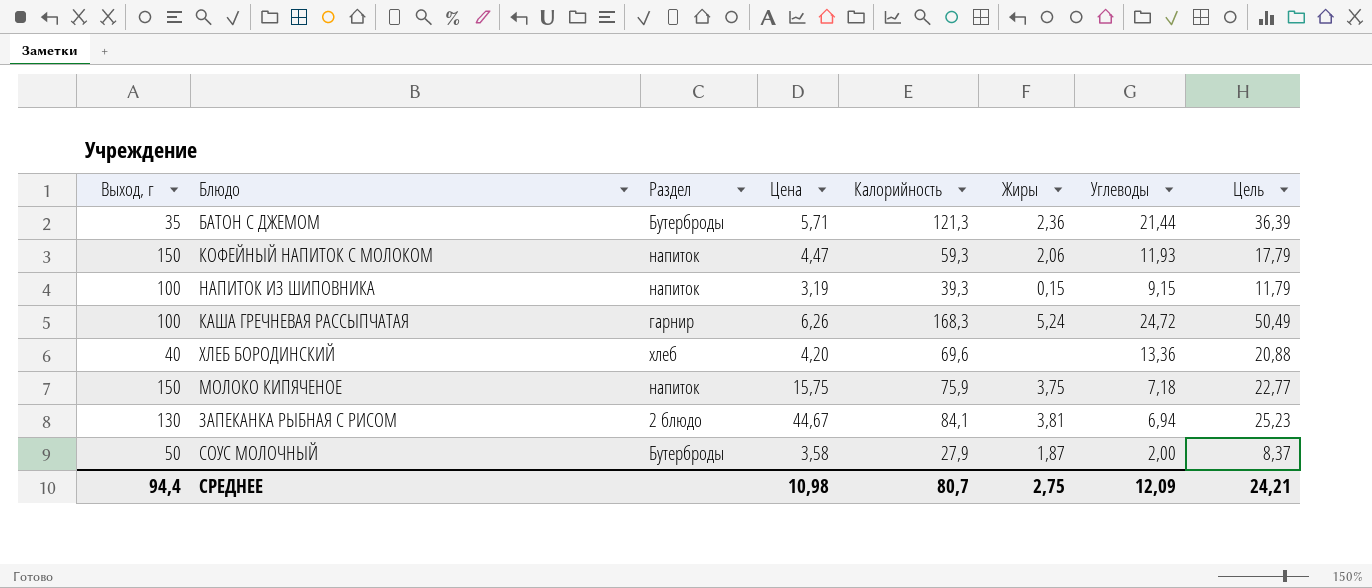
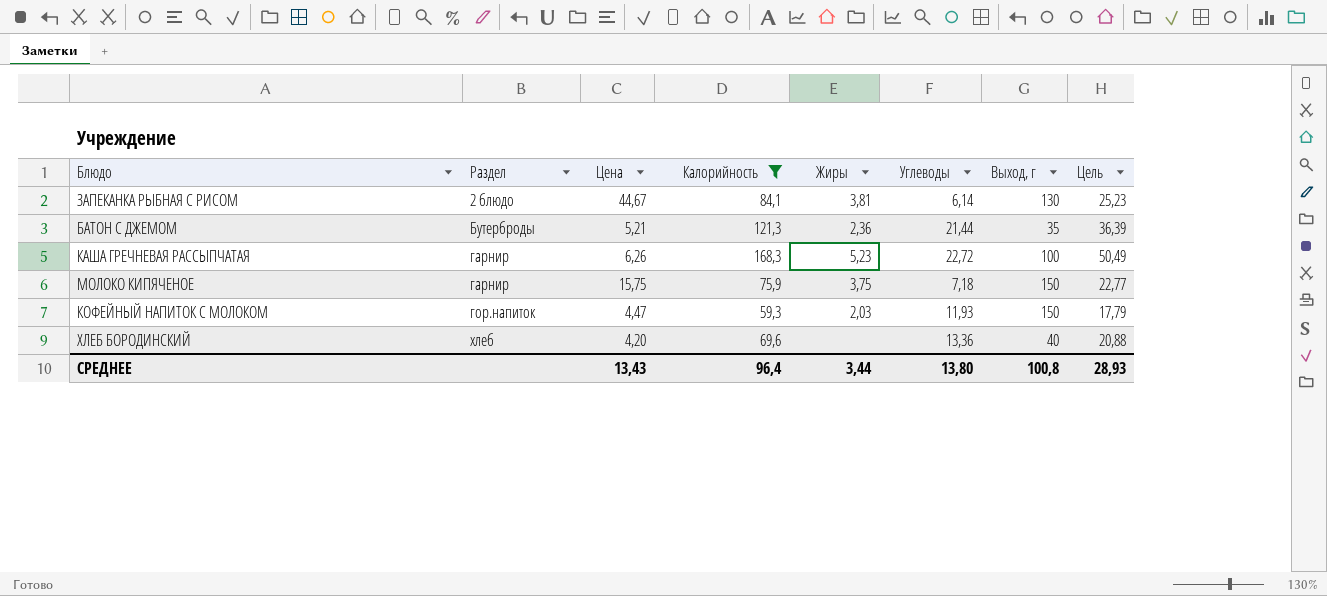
filter: none -> Калорийность >= 59,3
row order: none -> Раздел ascending
column Выход, г | position: 1 -> 7
ЗАПЕКАНКА РЫБНАЯ С РИСОМ | Углеводы: 6,94 -> 6,14
БАТОН С ДЖЕМОМ | Цена: 5,71 -> 5,21
КАША ГРЕЧНЕВАЯ РАССЫПЧАТАЯ | Жиры: 5,24 -> 5,23
КАША ГРЕЧНЕВАЯ РАССЫПЧАТАЯ | Углеводы: 24,72 -> 22,72
МОЛОКО КИПЯЧЕНОЕ | Раздел: напиток -> гарнир
КОФЕЙНЫЙ НАПИТОК С МОЛОКОМ | Раздел: напиток -> гор.напиток
КОФЕЙНЫЙ НАПИТОК С МОЛОКОМ | Жиры: 2,06 -> 2,03
СРЕДНЕЕ | Цена: 10,98 -> 13,43
СРЕДНЕЕ | Калорийность: 80,7 -> 96,4
СРЕДНЕЕ | Жиры: 2,75 -> 3,44
СРЕДНЕЕ | Углеводы: 12,09 -> 13,80
СРЕДНЕЕ | Выход, г: 94,4 -> 100,8
СРЕДНЕЕ | Цель: 24,21 -> 28,93

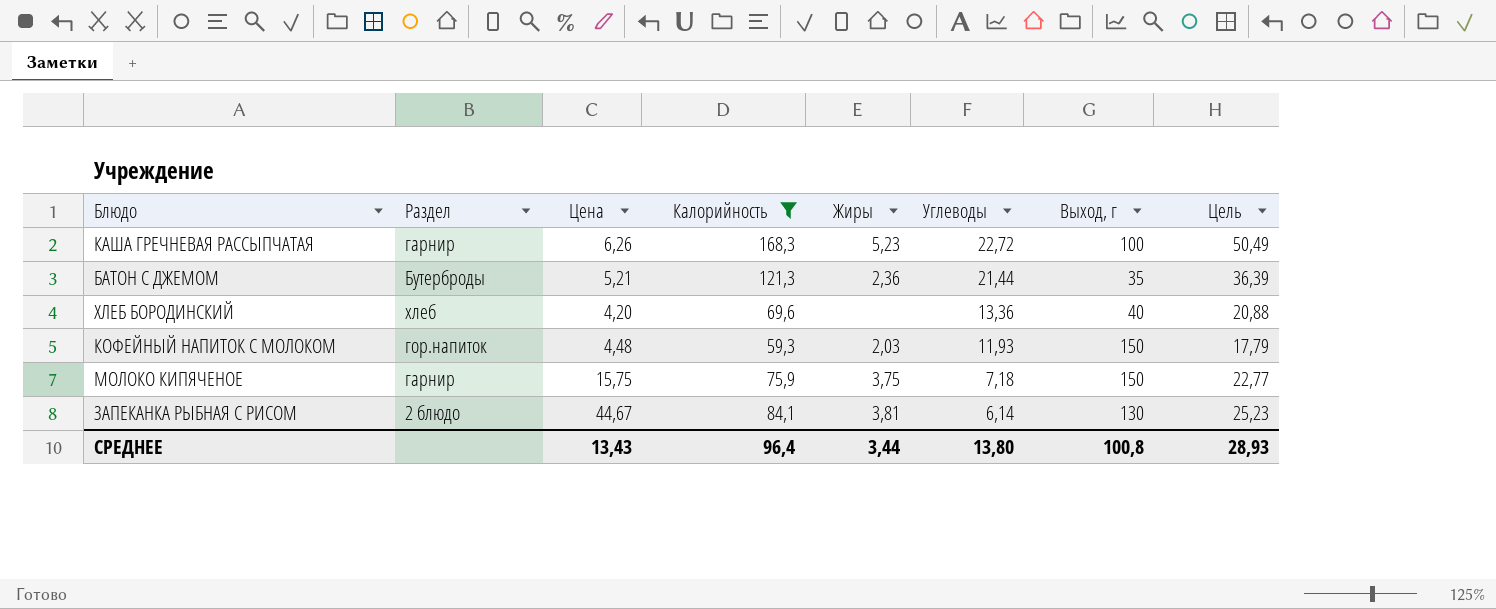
row order: Раздел ascending -> Углеводы descending
КОФЕЙНЫЙ НАПИТОК С МОЛОКОМ | Цена: 4,47 -> 4,48

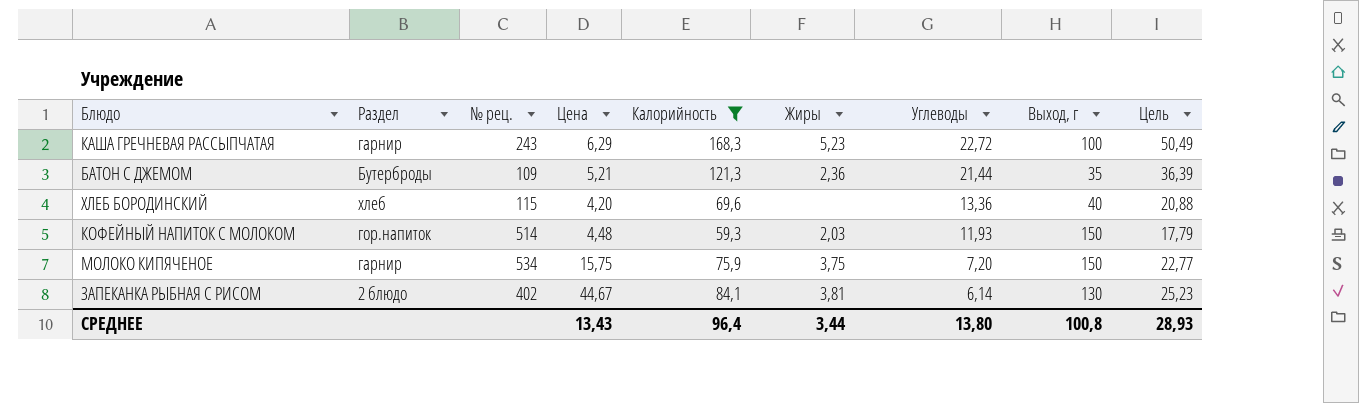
column № рец. | position: none -> 3
КАША ГРЕЧНЕВАЯ РАССЫПЧАТАЯ | Цена: 6,26 -> 6,29
МОЛОКО КИПЯЧЕНОЕ | Углеводы: 7,18 -> 7,20

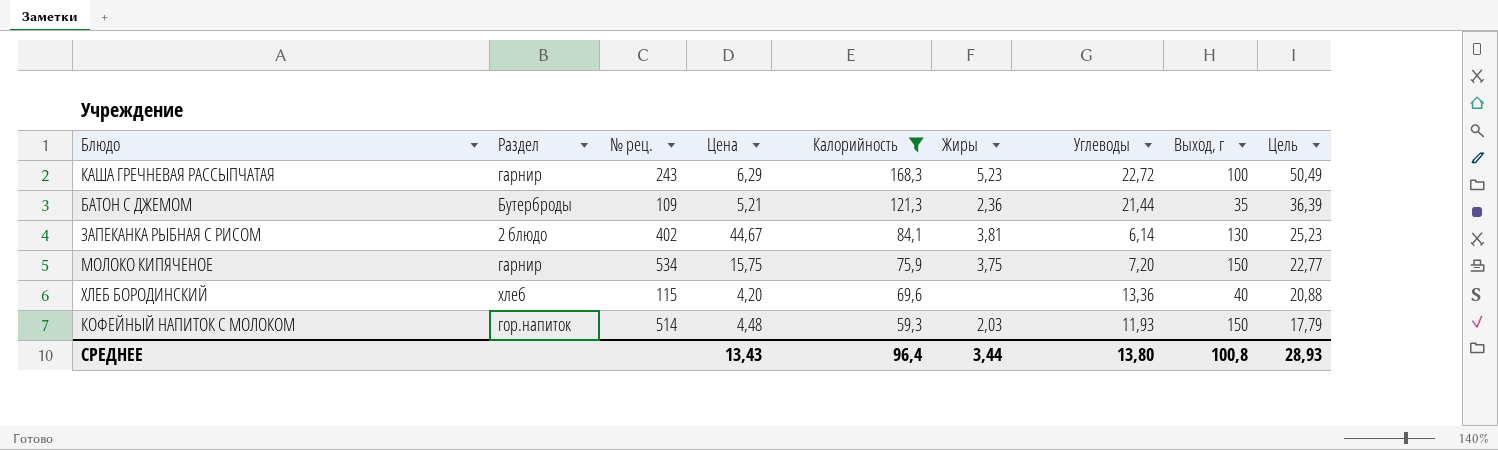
row order: Углеводы descending -> Калорийность descending

